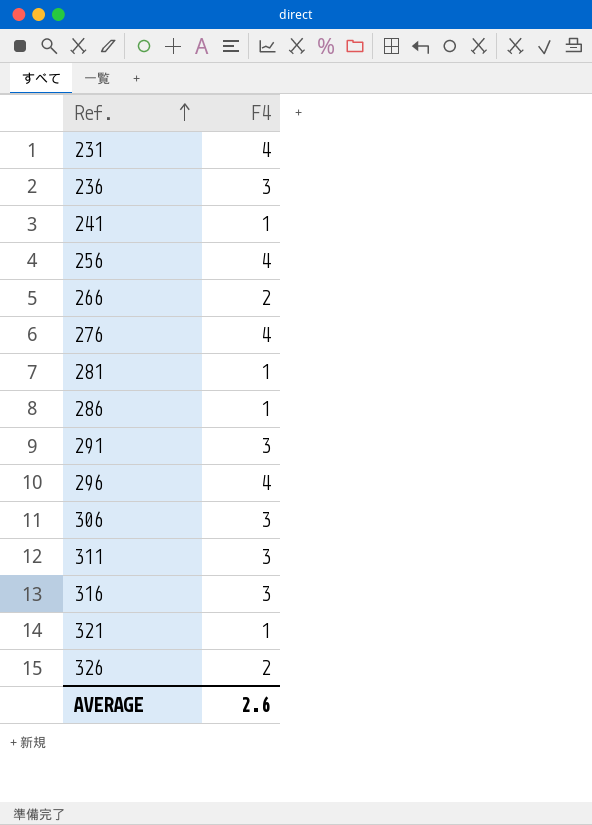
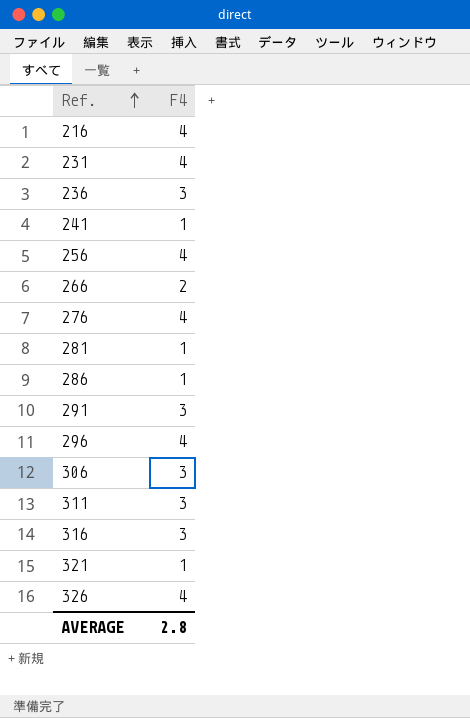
row 216: none -> 4
326 | F4: 2 -> 4
AVERAGE | F4: 2.6 -> 2.8

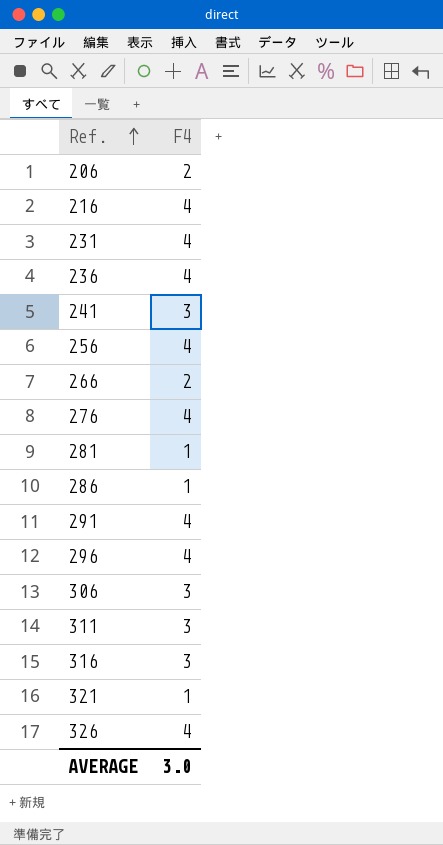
row 206: none -> 2
236 | F4: 3 -> 4
241 | F4: 1 -> 3
291 | F4: 3 -> 4
AVERAGE | F4: 2.8 -> 3.0

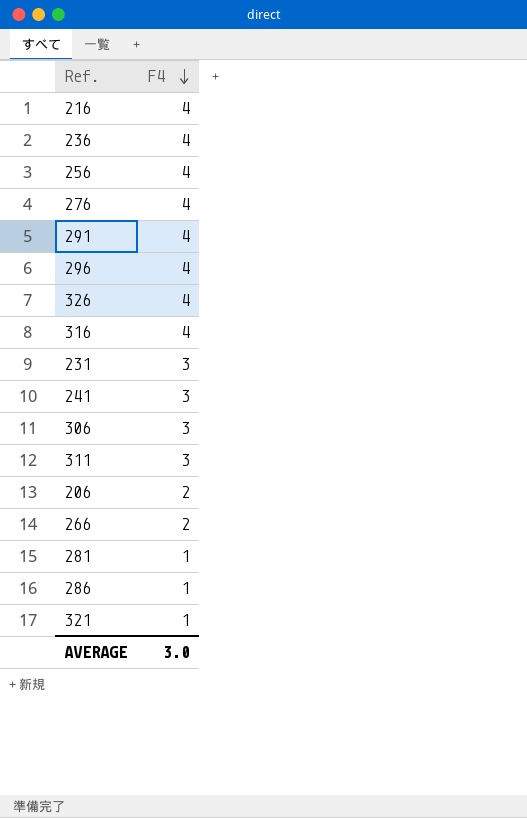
row order: Ref. ascending -> F4 descending
316 | F4: 3 -> 4
231 | F4: 4 -> 3

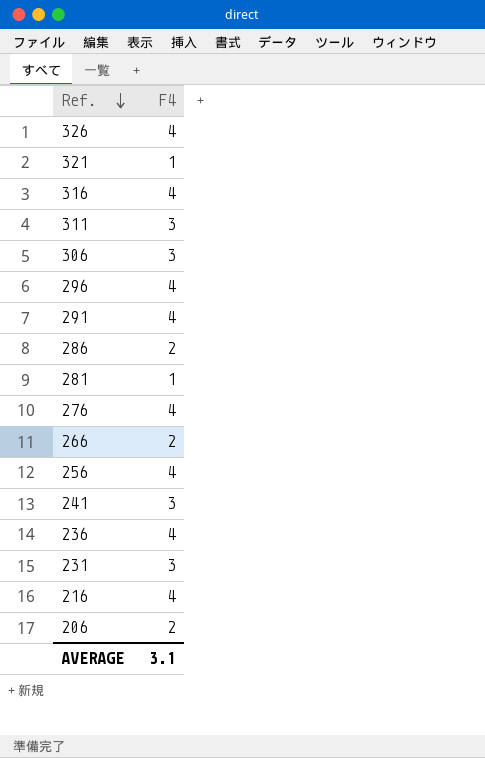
row order: F4 descending -> Ref. descending
286 | F4: 1 -> 2
AVERAGE | F4: 3.0 -> 3.1

